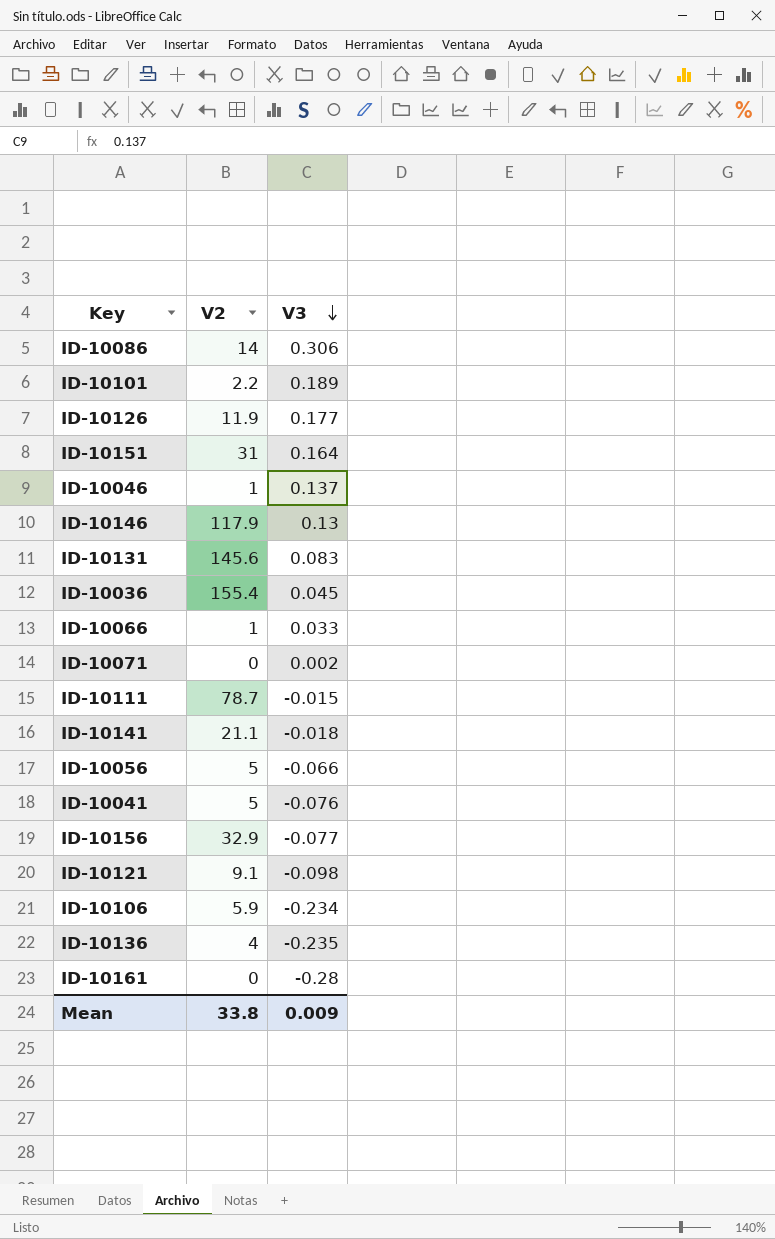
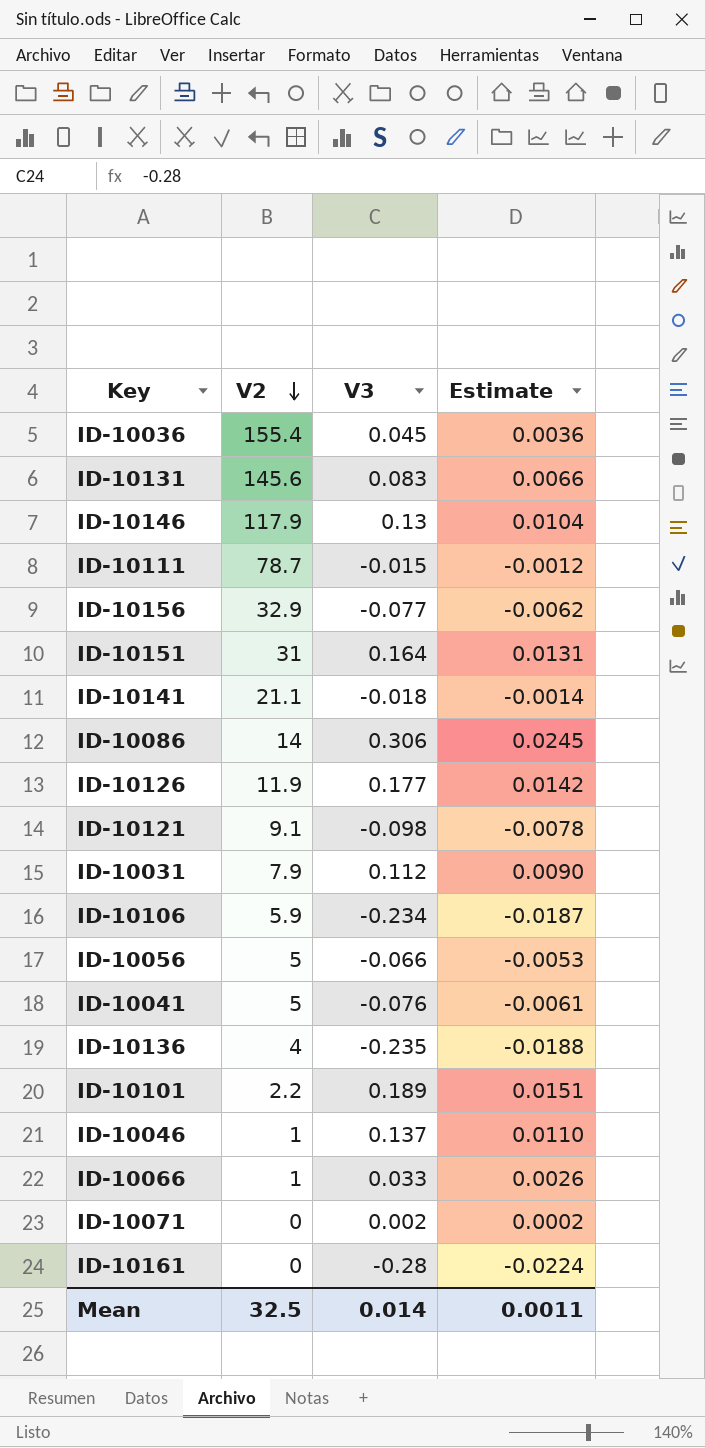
row order: V3 descending -> V2 descending
column Estimate | formula: none -> [V3] * 0.08
row ID-10031: none -> 7.9 | 0.112 | 0.0090
Mean | V2: 33.8 -> 32.5
Mean | V3: 0.009 -> 0.014

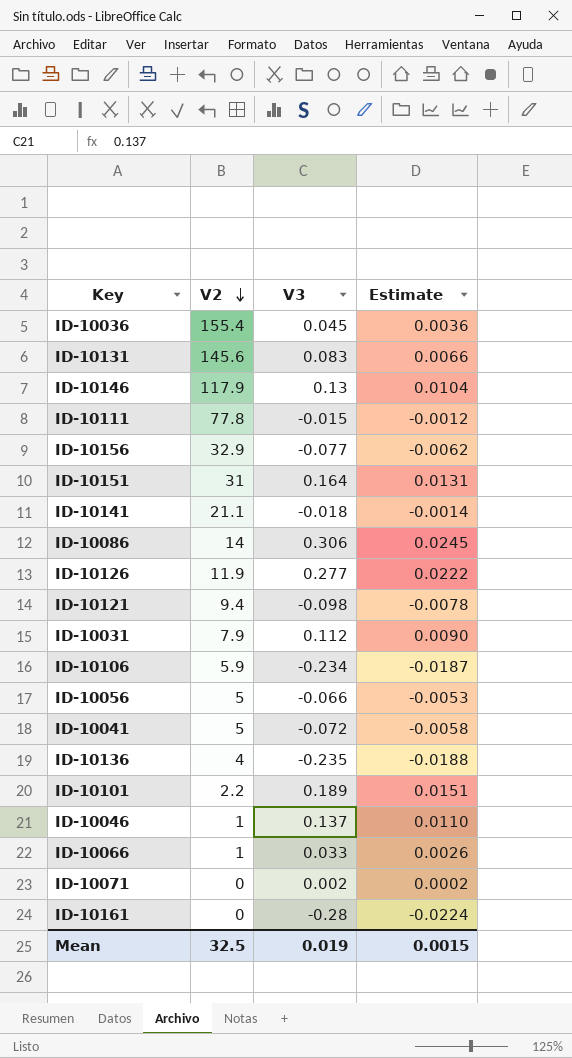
ID-10111 | V2: 78.7 -> 77.8
ID-10126 | V3: 0.177 -> 0.277
ID-10126 | Estimate: 0.0142 -> 0.0222
ID-10121 | V2: 9.1 -> 9.4
ID-10041 | V3: -0.076 -> -0.072
ID-10041 | Estimate: -0.0061 -> -0.0058
Mean | V3: 0.014 -> 0.019
Mean | Estimate: 0.0011 -> 0.0015

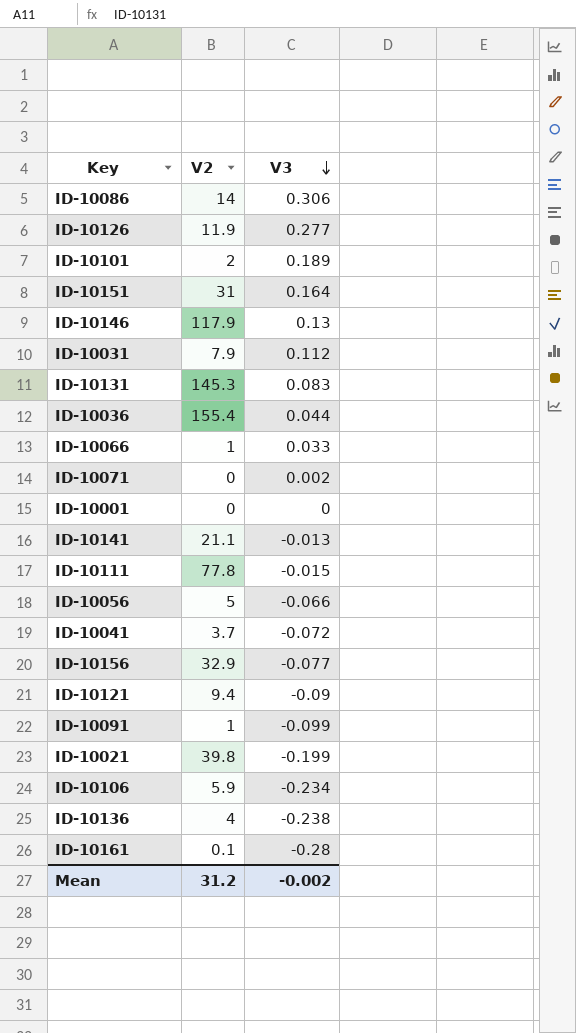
row order: V2 descending -> V3 descending
column Estimate | formula: [V3] * 0.08 -> none
row ID-10046: 1 | 0.137 | 0.0110 -> none
ID-10101 | V2: 2.2 -> 2
ID-10131 | V2: 145.6 -> 145.3
ID-10036 | V3: 0.045 -> 0.044
row ID-10001: none -> 0 | 0
ID-10141 | V3: -0.018 -> -0.013
ID-10041 | V2: 5 -> 3.7
ID-10121 | V3: -0.098 -> -0.09
row ID-10091: none -> 1 | -0.099
row ID-10021: none -> 39.8 | -0.199
ID-10136 | V3: -0.235 -> -0.238
ID-10161 | V2: 0 -> 0.1
Mean | V2: 32.5 -> 31.2
Mean | V3: 0.019 -> -0.002

